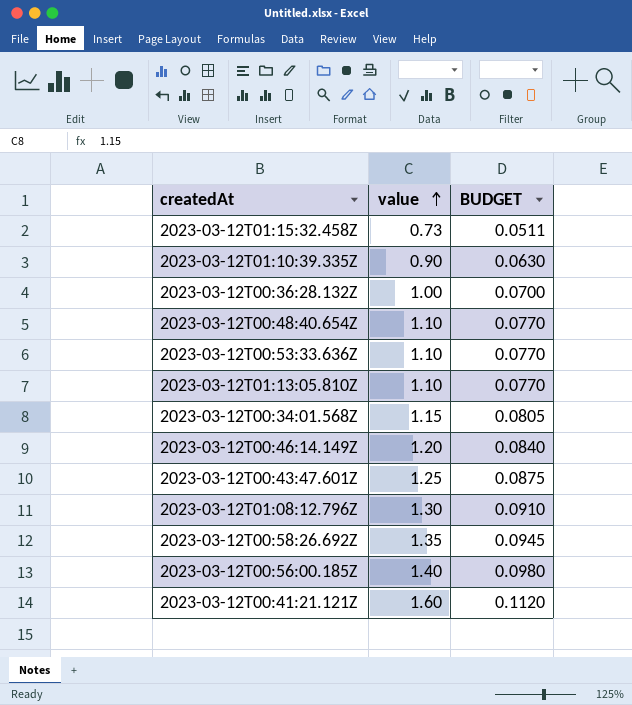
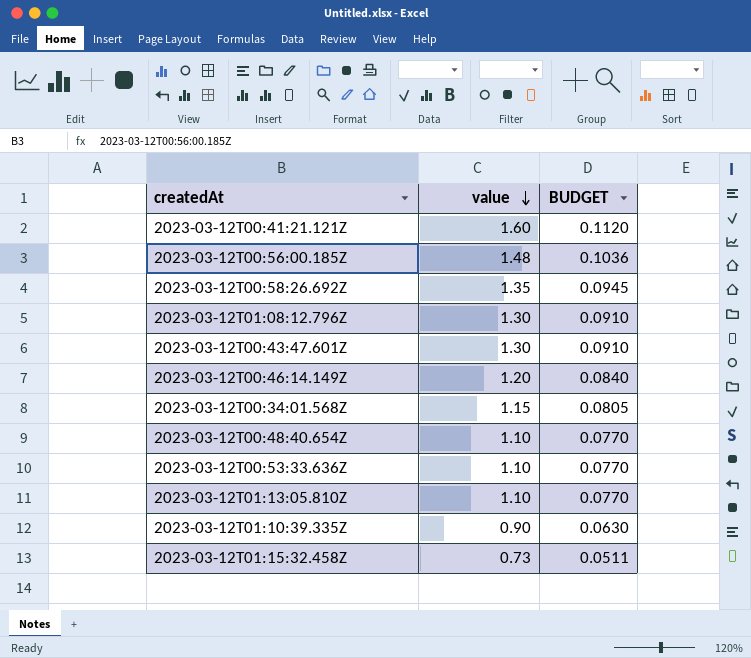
row order: value ascending -> value descending
row 2023-03-12T00:36:28.132Z: 1.00 | 0.0700 -> none
2023-03-12T00:56:00.185Z | value: 1.40 -> 1.48
2023-03-12T00:56:00.185Z | BUDGET: 0.0980 -> 0.1036
2023-03-12T00:43:47.601Z | value: 1.25 -> 1.30
2023-03-12T00:43:47.601Z | BUDGET: 0.0875 -> 0.0910

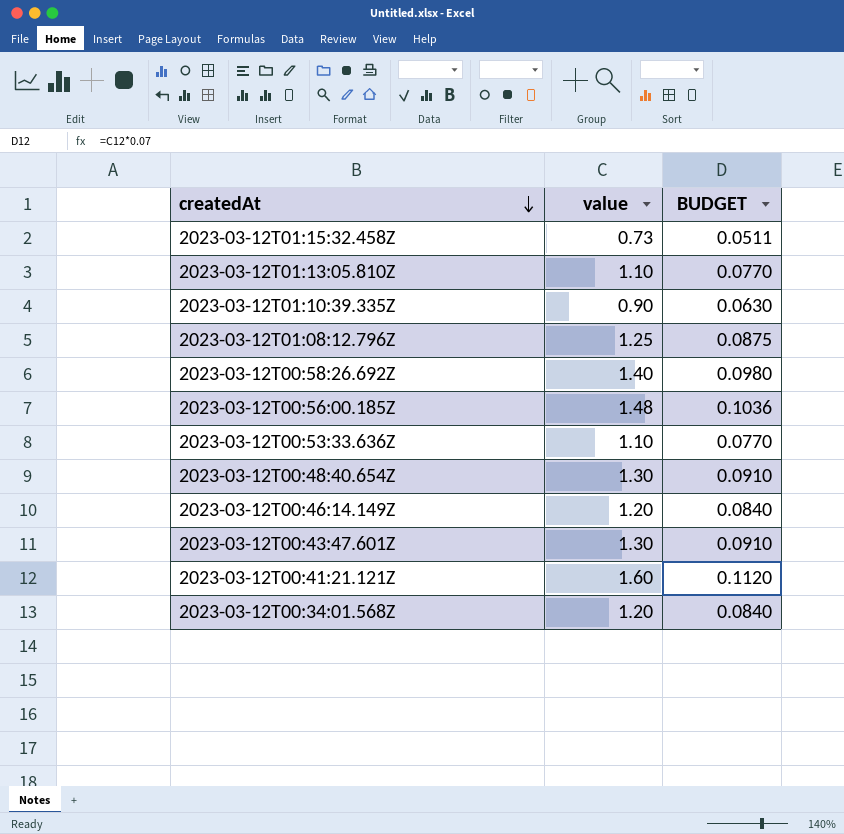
row order: value descending -> createdAt descending
2023-03-12T01:08:12.796Z | value: 1.30 -> 1.25
2023-03-12T01:08:12.796Z | BUDGET: 0.0910 -> 0.0875
2023-03-12T00:58:26.692Z | value: 1.35 -> 1.40
2023-03-12T00:58:26.692Z | BUDGET: 0.0945 -> 0.0980
2023-03-12T00:48:40.654Z | value: 1.10 -> 1.30
2023-03-12T00:48:40.654Z | BUDGET: 0.0770 -> 0.0910
2023-03-12T00:34:01.568Z | value: 1.15 -> 1.20
2023-03-12T00:34:01.568Z | BUDGET: 0.0805 -> 0.0840

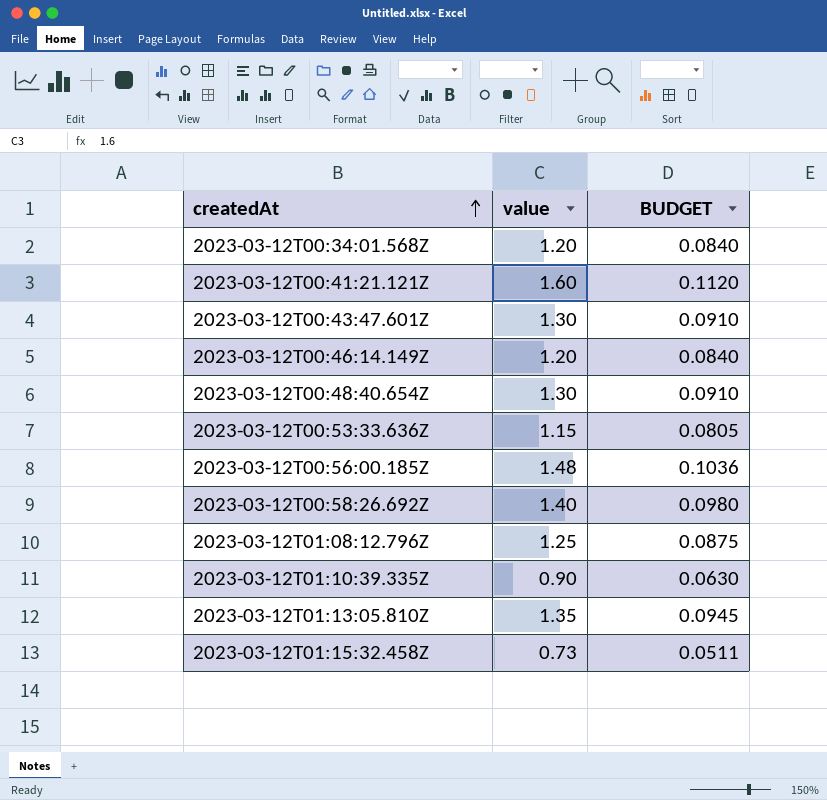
row order: createdAt descending -> createdAt ascending
2023-03-12T00:53:33.636Z | value: 1.10 -> 1.15
2023-03-12T00:53:33.636Z | BUDGET: 0.0770 -> 0.0805
2023-03-12T01:13:05.810Z | value: 1.10 -> 1.35
2023-03-12T01:13:05.810Z | BUDGET: 0.0770 -> 0.0945

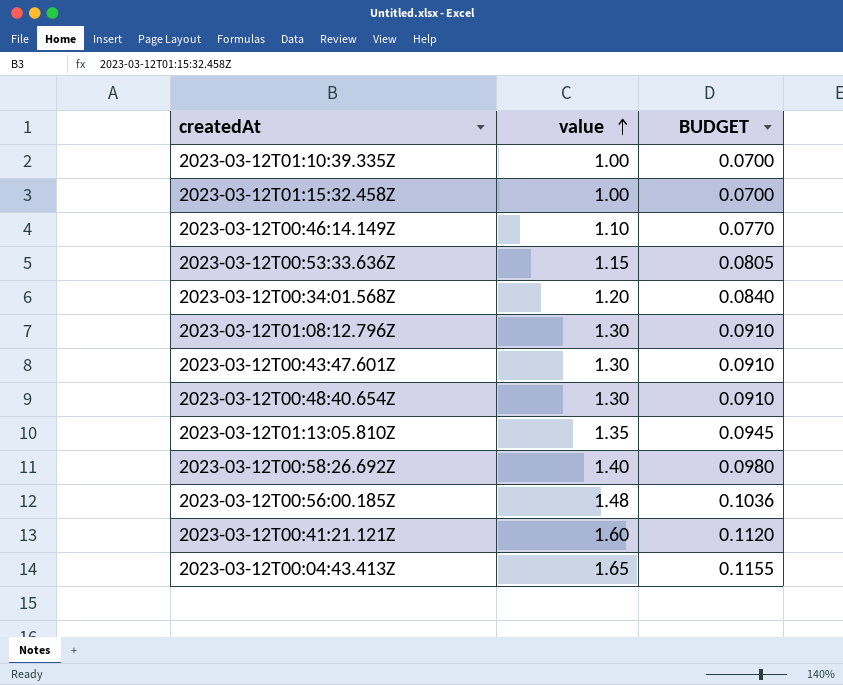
row order: createdAt ascending -> value ascending
2023-03-12T01:10:39.335Z | value: 0.90 -> 1.00
2023-03-12T01:10:39.335Z | BUDGET: 0.0630 -> 0.0700
2023-03-12T01:15:32.458Z | value: 0.73 -> 1.00
2023-03-12T01:15:32.458Z | BUDGET: 0.0511 -> 0.0700
2023-03-12T00:46:14.149Z | value: 1.20 -> 1.10
2023-03-12T00:46:14.149Z | BUDGET: 0.0840 -> 0.0770
2023-03-12T01:08:12.796Z | value: 1.25 -> 1.30
2023-03-12T01:08:12.796Z | BUDGET: 0.0875 -> 0.0910
row 2023-03-12T00:04:43.413Z: none -> 1.65 | 0.1155

